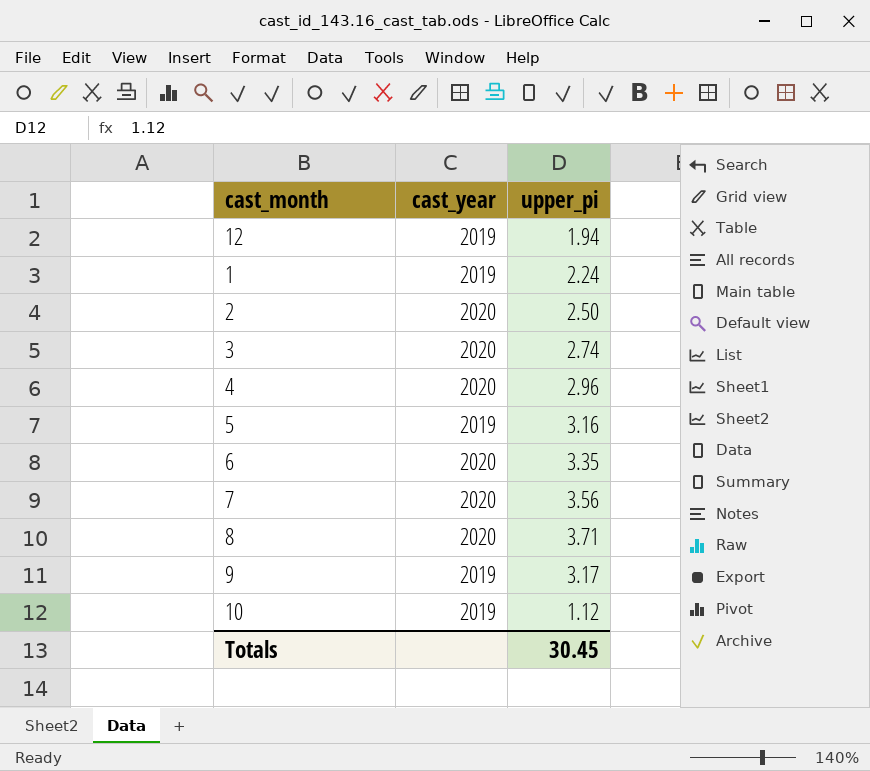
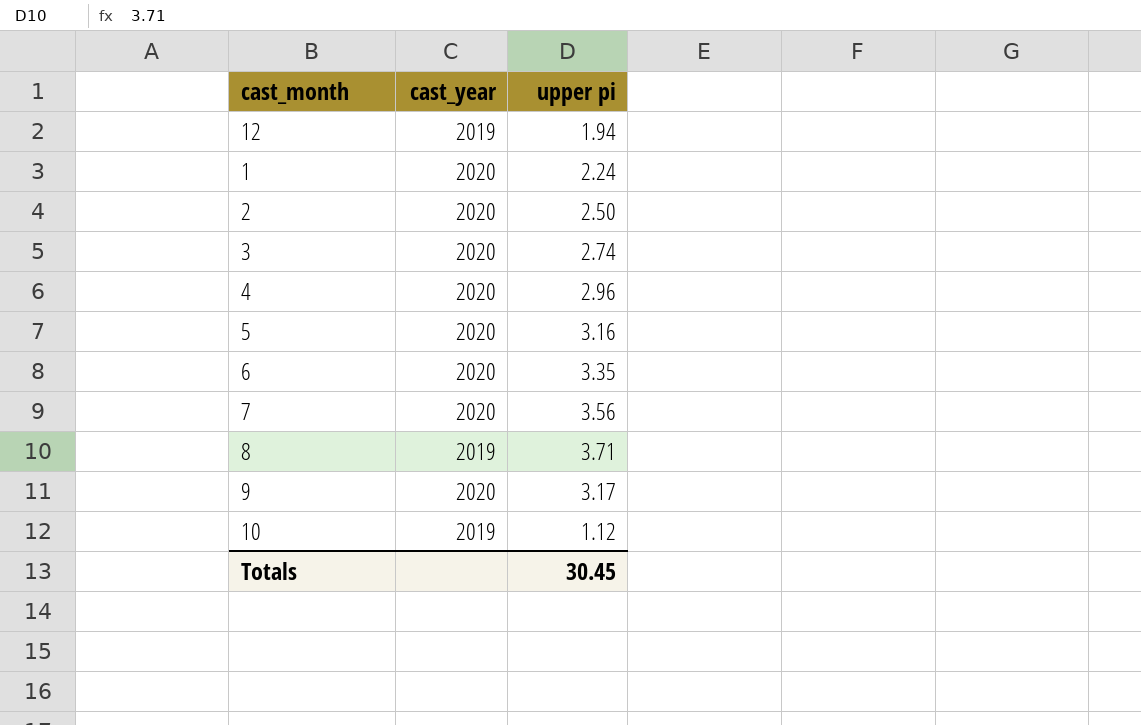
column name: upper_pi -> upper pi
1 | cast_year: 2019 -> 2020
5 | cast_year: 2019 -> 2020
8 | cast_year: 2020 -> 2019
9 | cast_year: 2019 -> 2020

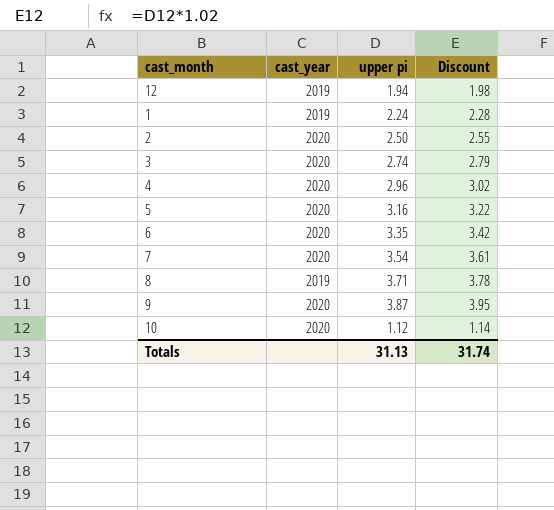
column Discount | formula: none -> [upper pi] * 1.02
1 | cast_year: 2020 -> 2019
7 | upper pi: 3.56 -> 3.54
9 | upper pi: 3.17 -> 3.87
10 | cast_year: 2019 -> 2020
Totals | upper pi: 30.45 -> 31.13

